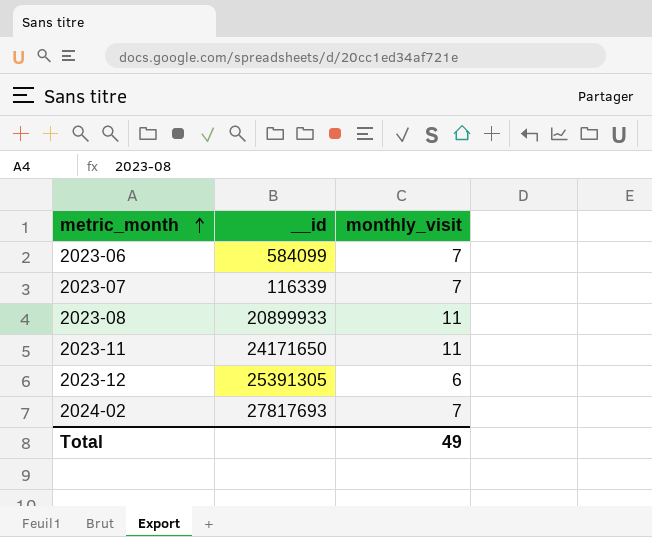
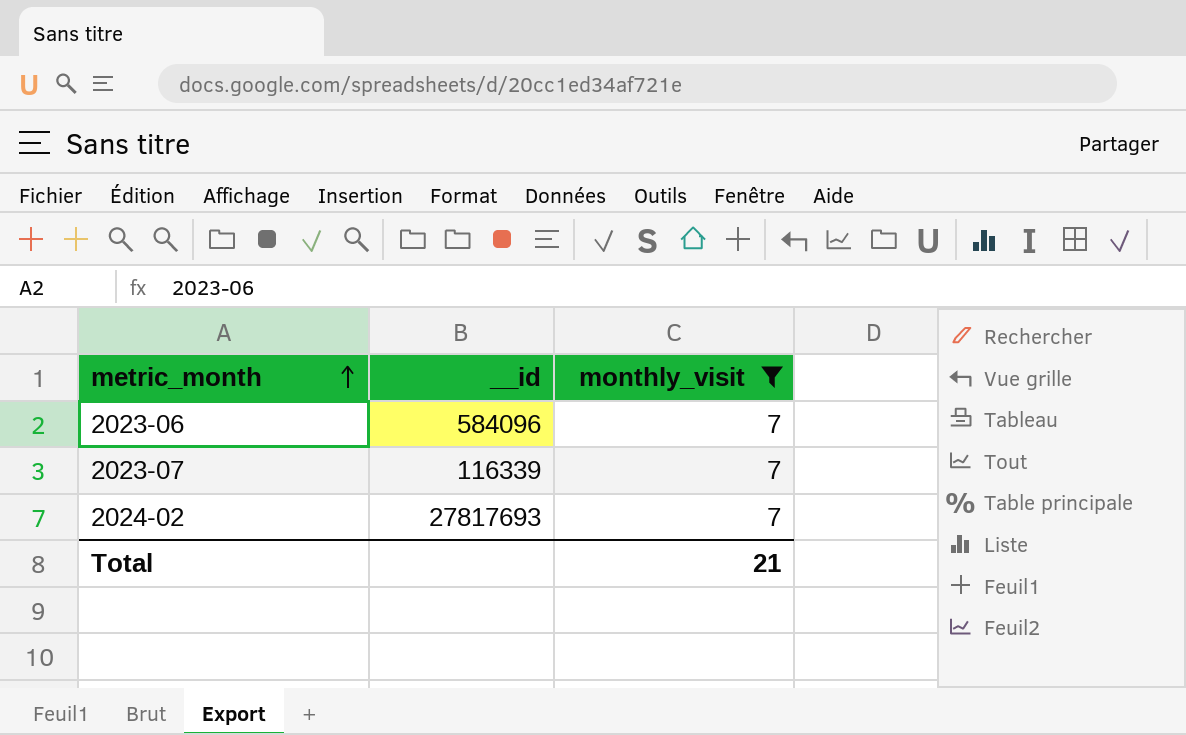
filter: none -> monthly_visit = 7
2023-06 | __id: 584099 -> 584096
Total | monthly_visit: 49 -> 21

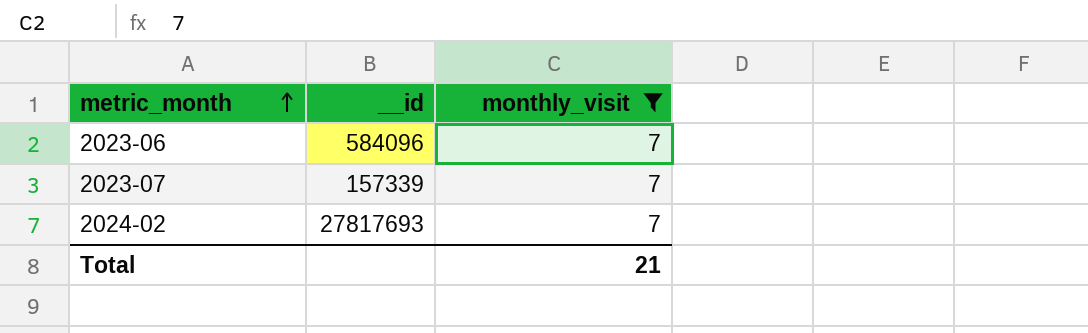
2023-07 | __id: 116339 -> 157339

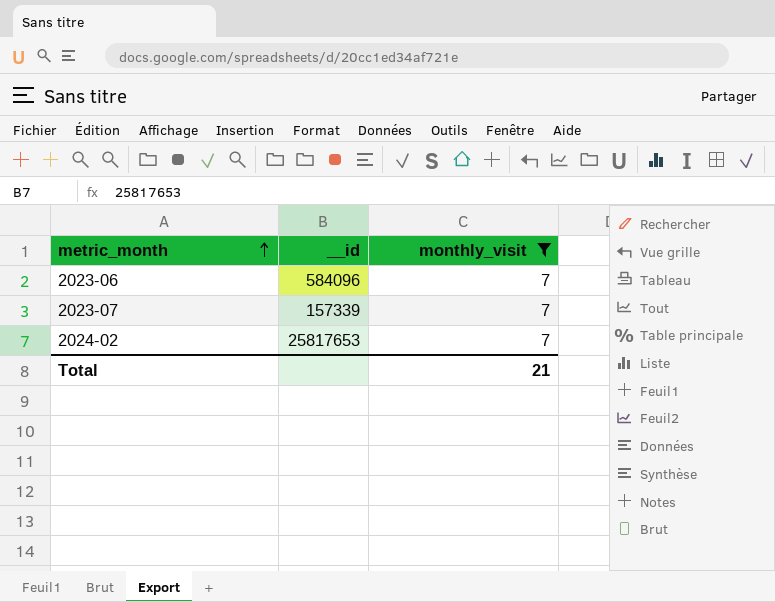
2024-02 | __id: 27817693 -> 25817653

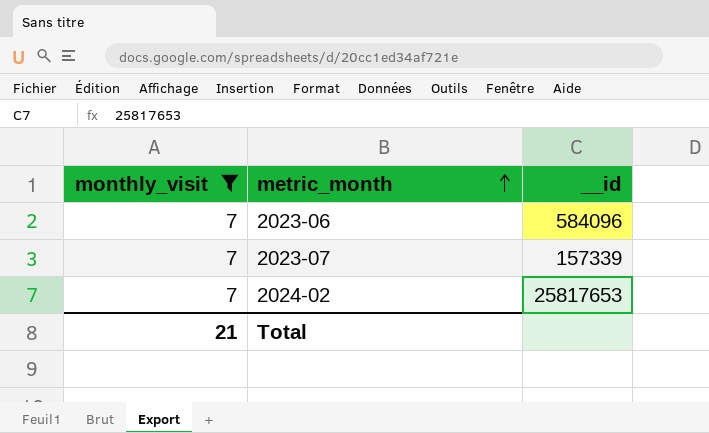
column monthly_visit | position: 3 -> 1

